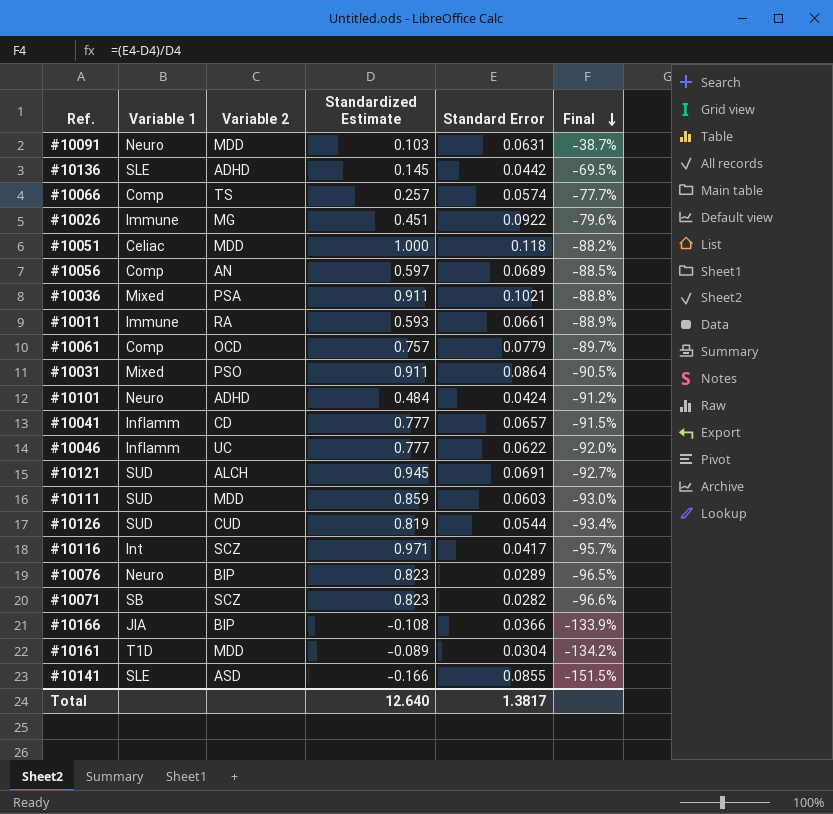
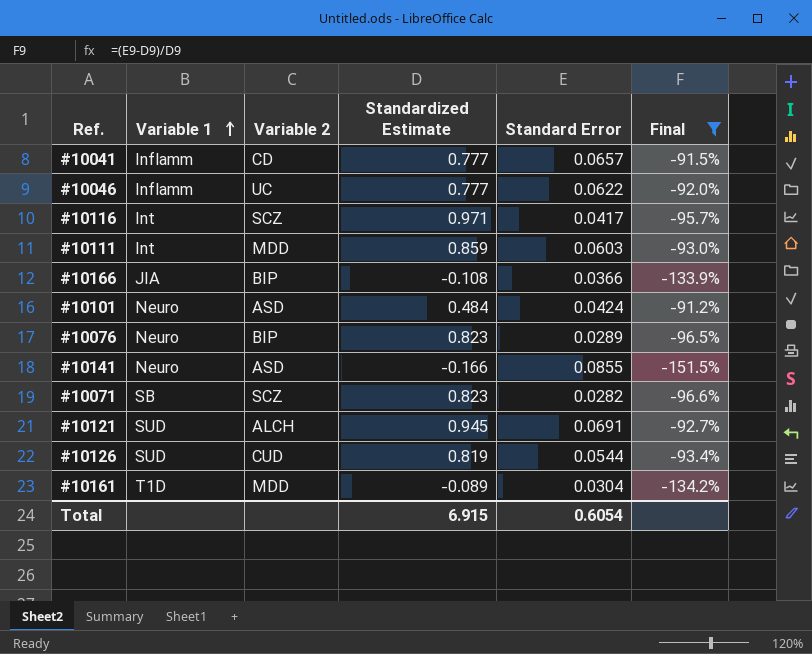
filter: none -> Final <= -91.2%
row order: Final descending -> Variable 1 ascending
#10111 | Variable 1: SUD -> Int
#10101 | Variable 2: ADHD -> ASD
#10141 | Variable 1: SLE -> Neuro
Total | Standardized Estimate: 12.640 -> 6.915
Total | Standard Error: 1.3817 -> 0.6054

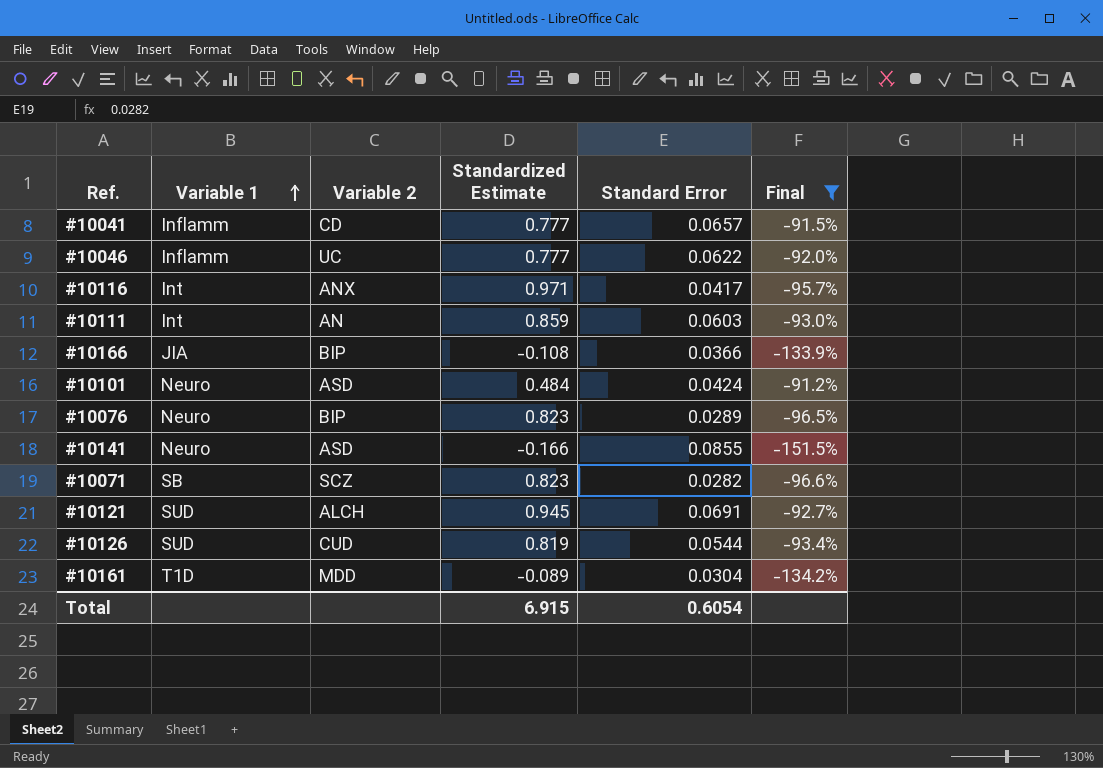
#10116 | Variable 2: SCZ -> ANX
#10111 | Variable 2: MDD -> AN

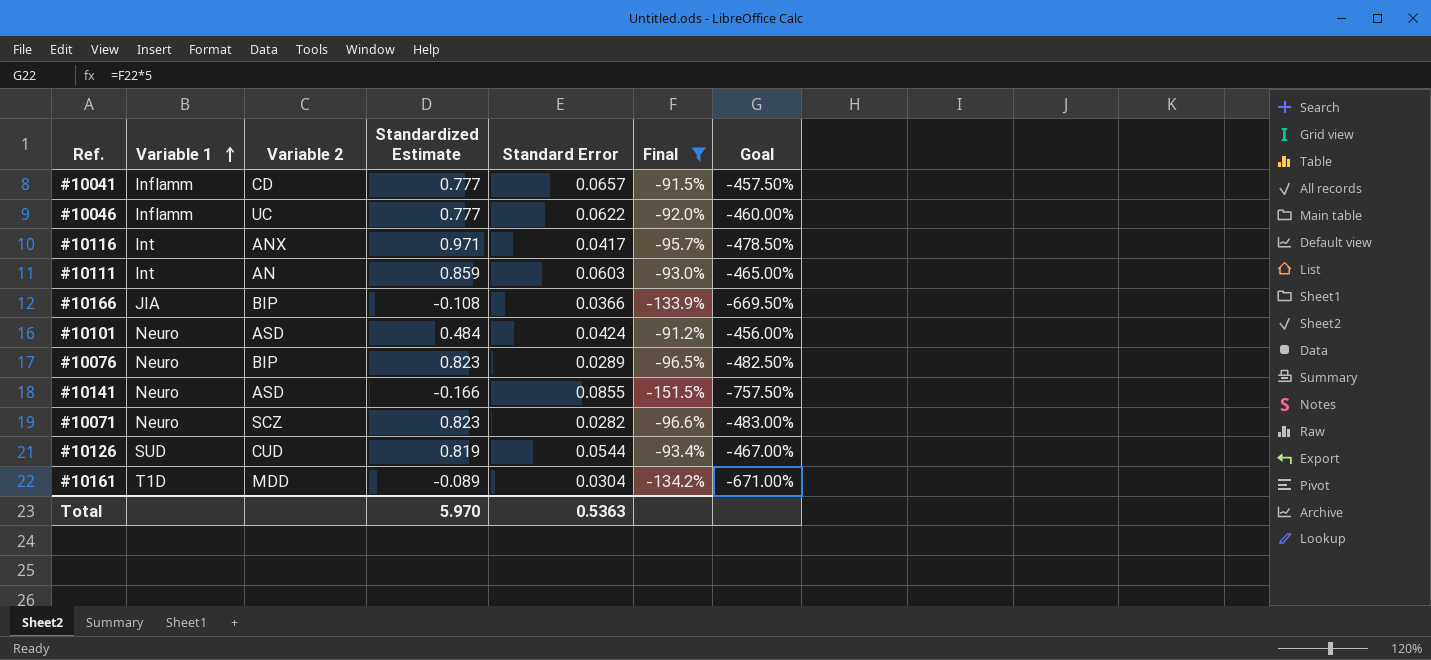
column Goal | formula: none -> [Final] * 5
row #10121: SUD | ALCH | 0.945 | 0.0691 | -92.7% -> none
#10071 | Variable 1: SB -> Neuro
Total | Standardized Estimate: 6.915 -> 5.970
Total | Standard Error: 0.6054 -> 0.5363

